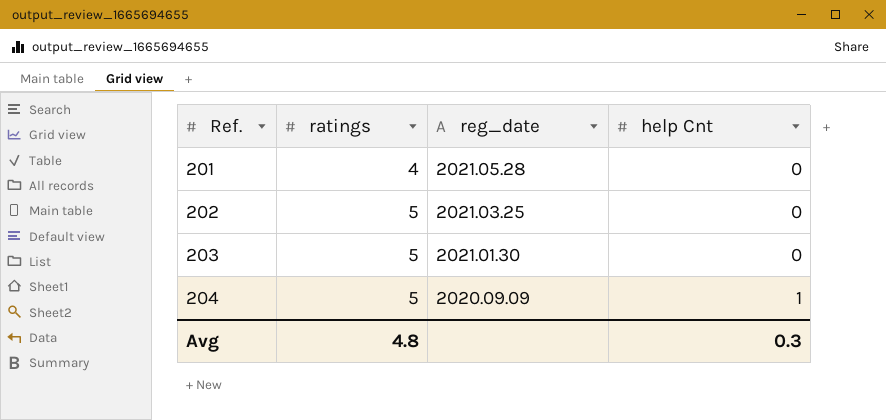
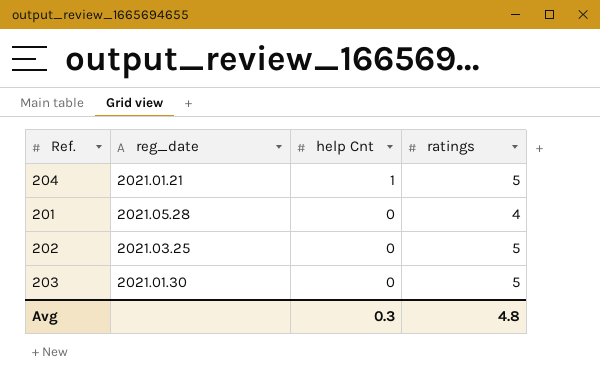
row order: Ref. ascending -> help Cnt descending
column ratings | position: 2 -> 4
204 | reg_date: 2020.09.09 -> 2021.01.21

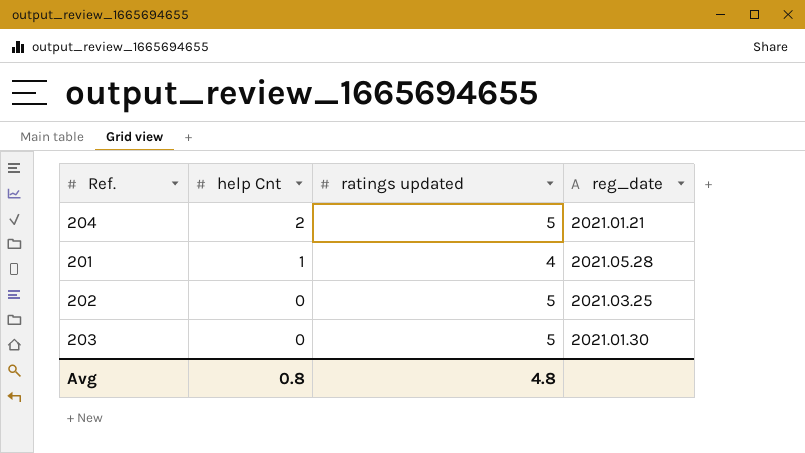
column name: ratings -> ratings updated
column reg_date | position: 2 -> 4
204 | help Cnt: 1 -> 2
201 | help Cnt: 0 -> 1
Avg | help Cnt: 0.3 -> 0.8

